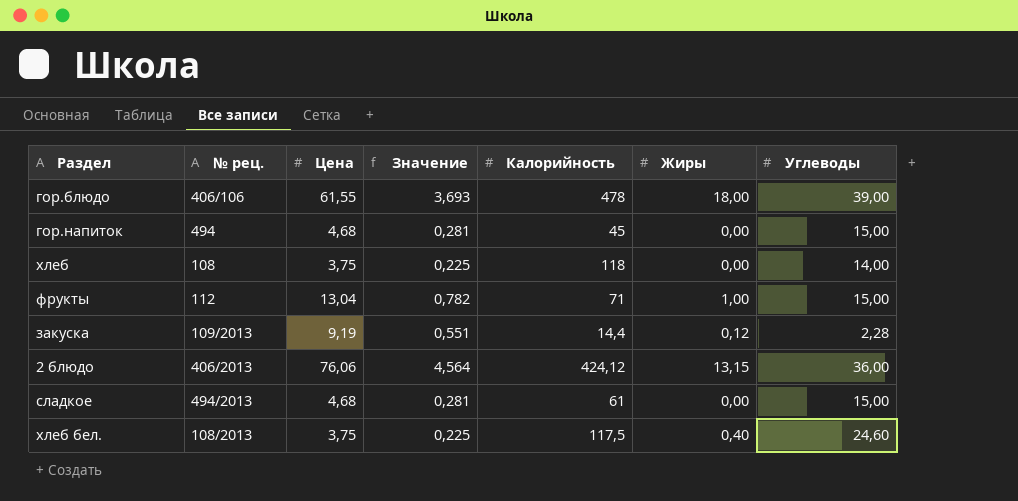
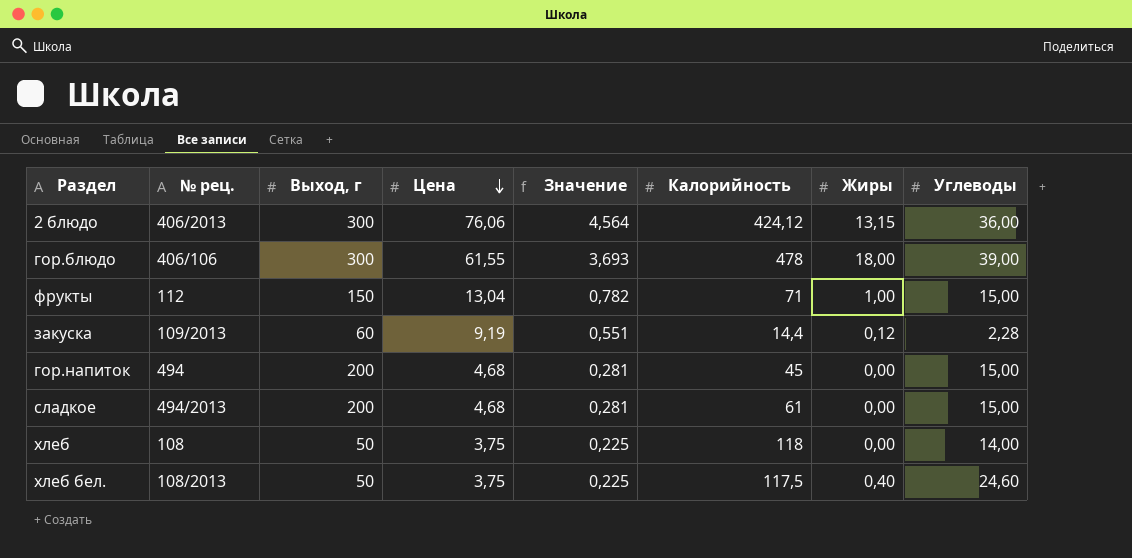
row order: none -> Цена descending
column Выход, г | position: none -> 3

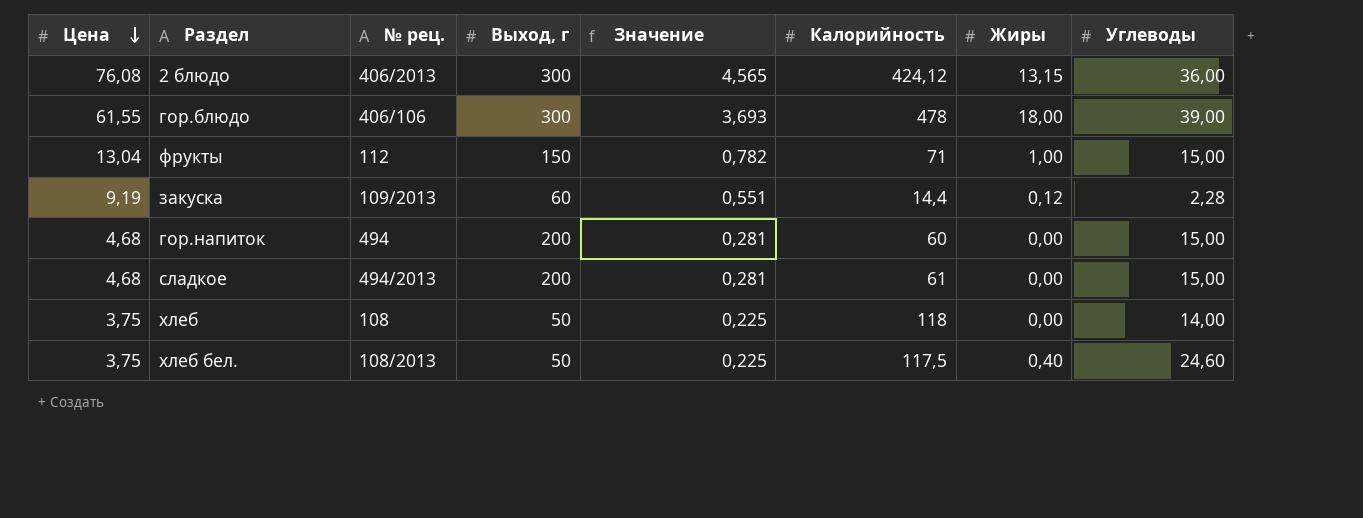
column Цена | position: 4 -> 1
2 блюдо | Цена: 76,06 -> 76,08
2 блюдо | Значение: 4,564 -> 4,565
гор.напиток | Калорийность: 45 -> 60

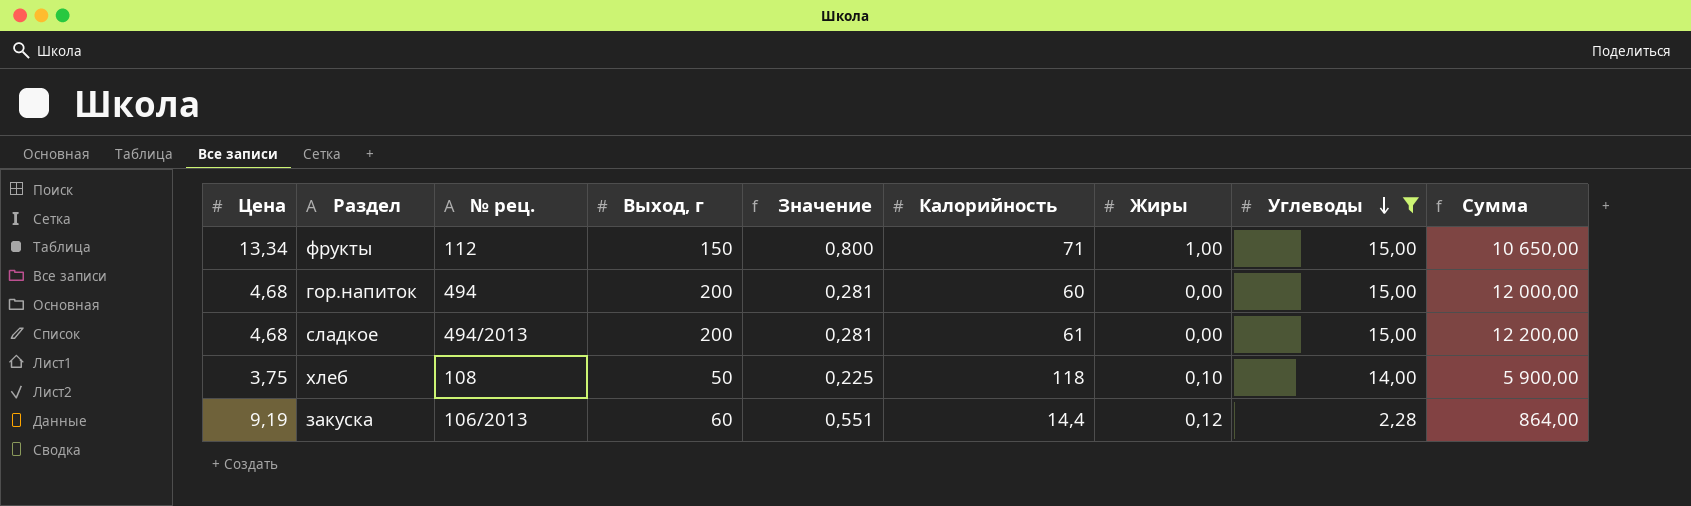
filter: none -> Углеводы <= 15,00
row order: Цена descending -> Углеводы descending
column Сумма | formula: none -> [Выход, г] * [Калорийность]
фрукты | Цена: 13,04 -> 13,34
фрукты | Значение: 0,782 -> 0,800
хлеб | Жиры: 0,00 -> 0,10
закуска | № рец.: 109/2013 -> 106/2013

